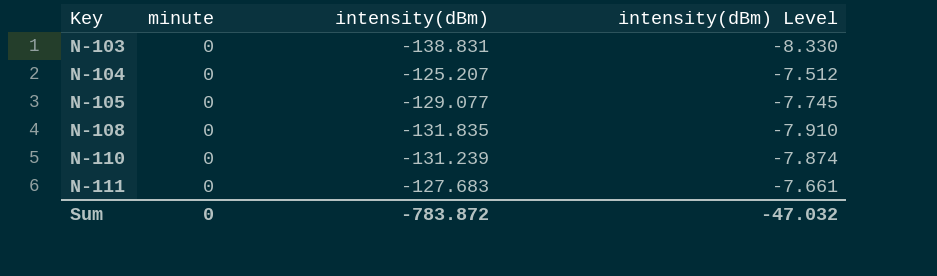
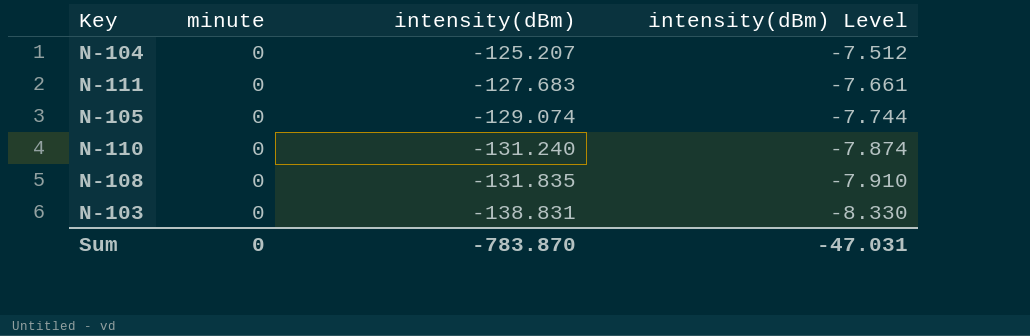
row order: Key ascending -> intensity(dBm) descending
N-105 | intensity(dBm): -129.077 -> -129.074
N-105 | intensity(dBm) Level: -7.745 -> -7.744
N-110 | intensity(dBm): -131.239 -> -131.240
Sum | intensity(dBm): -783.872 -> -783.870
Sum | intensity(dBm) Level: -47.032 -> -47.031

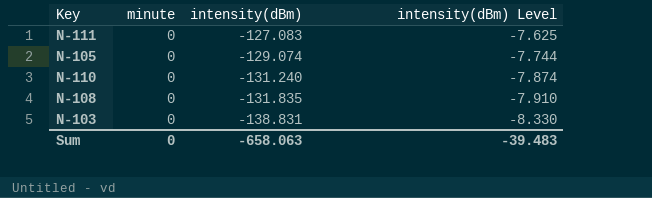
row N-104: 0 | -125.207 | -7.512 -> none
N-111 | intensity(dBm): -127.683 -> -127.083
N-111 | intensity(dBm) Level: -7.661 -> -7.625
Sum | intensity(dBm): -783.870 -> -658.063
Sum | intensity(dBm) Level: -47.031 -> -39.483

